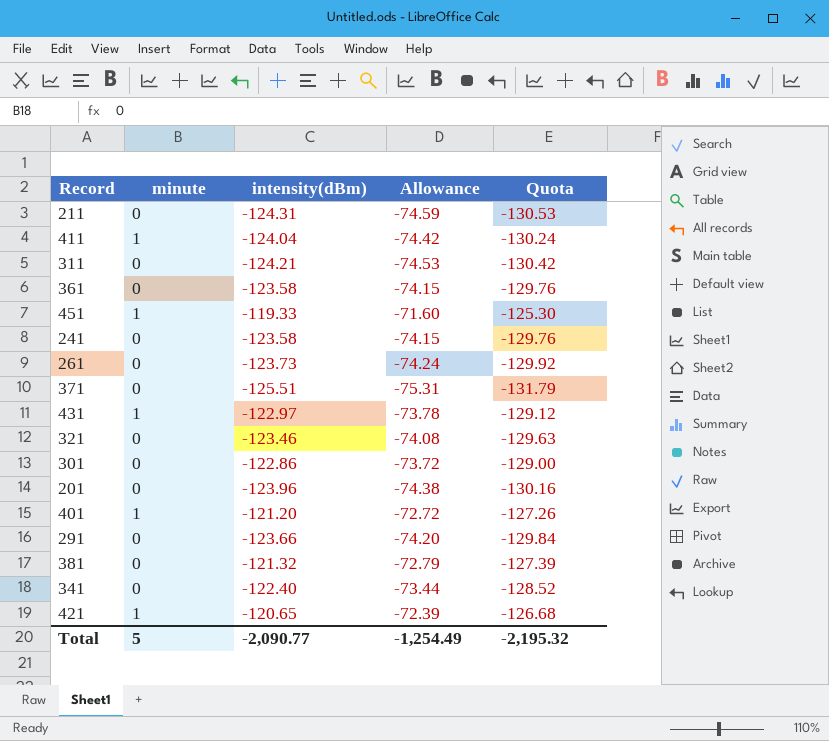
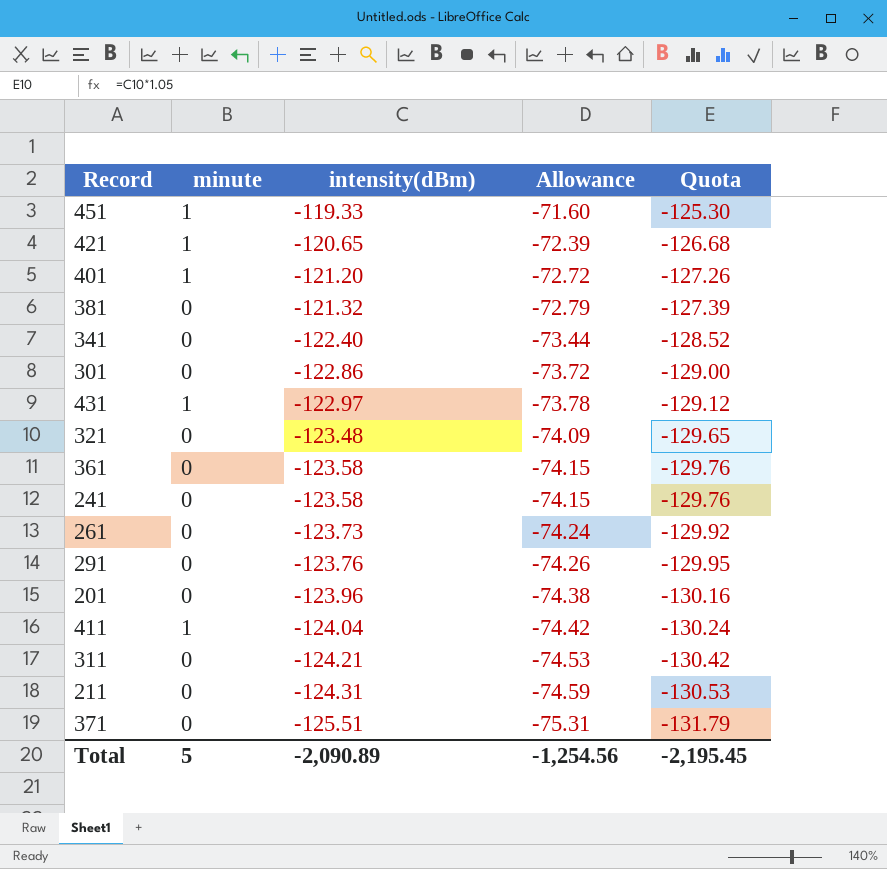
row order: none -> intensity(dBm) descending
321 | intensity(dBm): -123.46 -> -123.48
321 | Allowance: -74.08 -> -74.09
321 | Quota: -129.63 -> -129.65
291 | intensity(dBm): -123.66 -> -123.76
291 | Allowance: -74.20 -> -74.26
291 | Quota: -129.84 -> -129.95
Total | intensity(dBm): -2,090.77 -> -2,090.89
Total | Allowance: -1,254.49 -> -1,254.56
Total | Quota: -2,195.32 -> -2,195.45

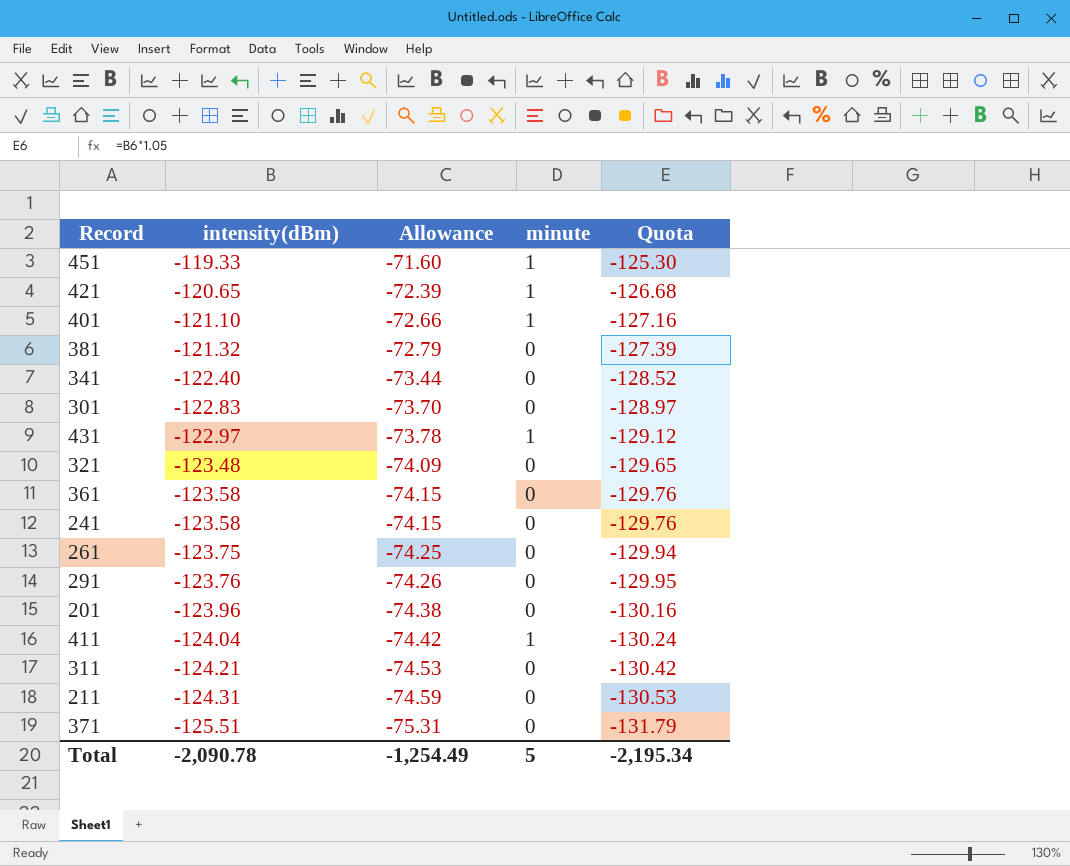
column minute | position: 2 -> 4
401 | intensity(dBm): -121.20 -> -121.10
401 | Allowance: -72.72 -> -72.66
401 | Quota: -127.26 -> -127.16
301 | intensity(dBm): -122.86 -> -122.83
301 | Allowance: -73.72 -> -73.70
301 | Quota: -129.00 -> -128.97
261 | intensity(dBm): -123.73 -> -123.75
261 | Allowance: -74.24 -> -74.25
261 | Quota: -129.92 -> -129.94
Total | intensity(dBm): -2,090.89 -> -2,090.78
Total | Allowance: -1,254.56 -> -1,254.49
Total | Quota: -2,195.45 -> -2,195.34

